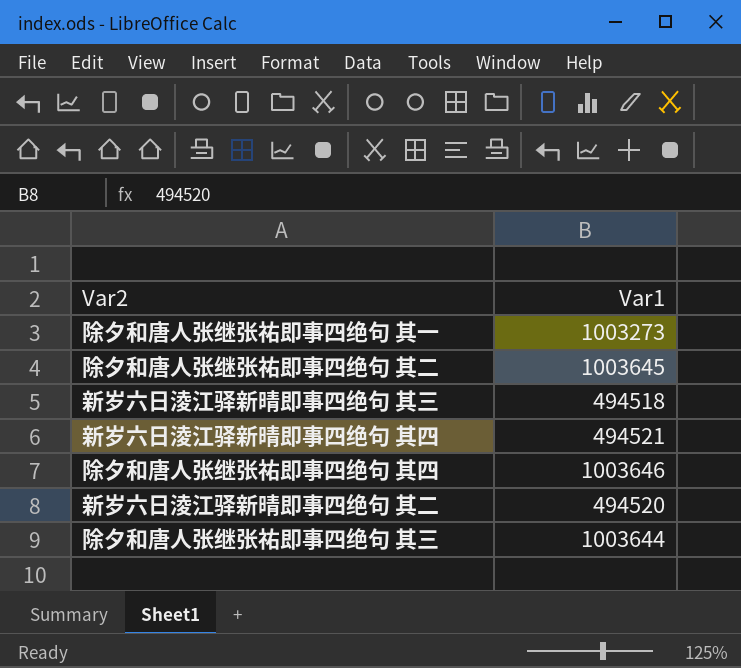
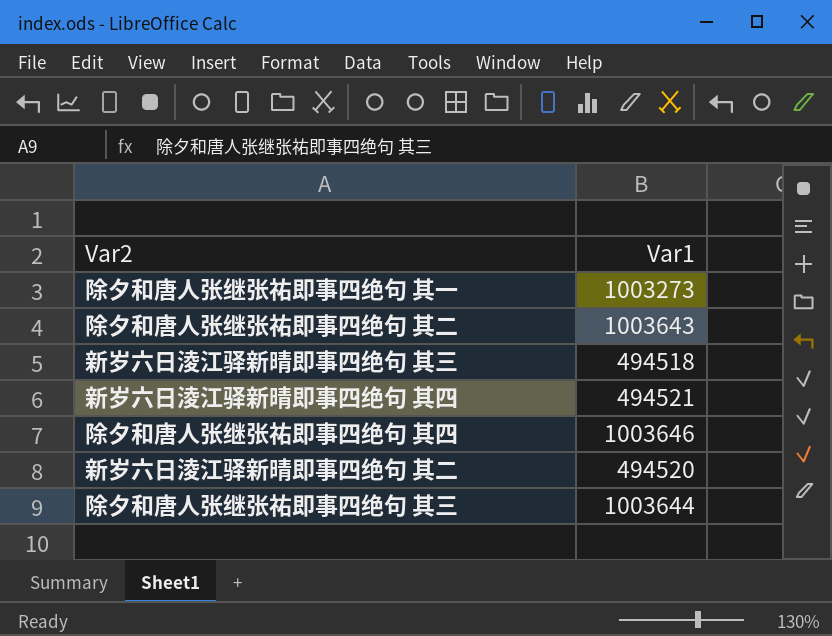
除夕和唐人张继张祐即事四绝句 其二 | Var1: 1003645 -> 1003643

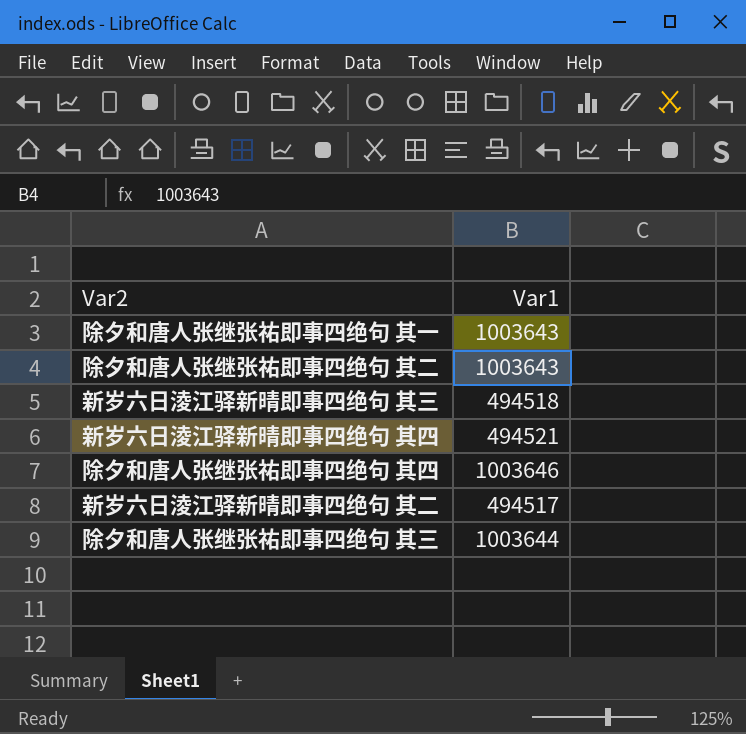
除夕和唐人张继张祐即事四绝句 其一 | Var1: 1003273 -> 1003643
新岁六日淩江驿新晴即事四绝句 其二 | Var1: 494520 -> 494517

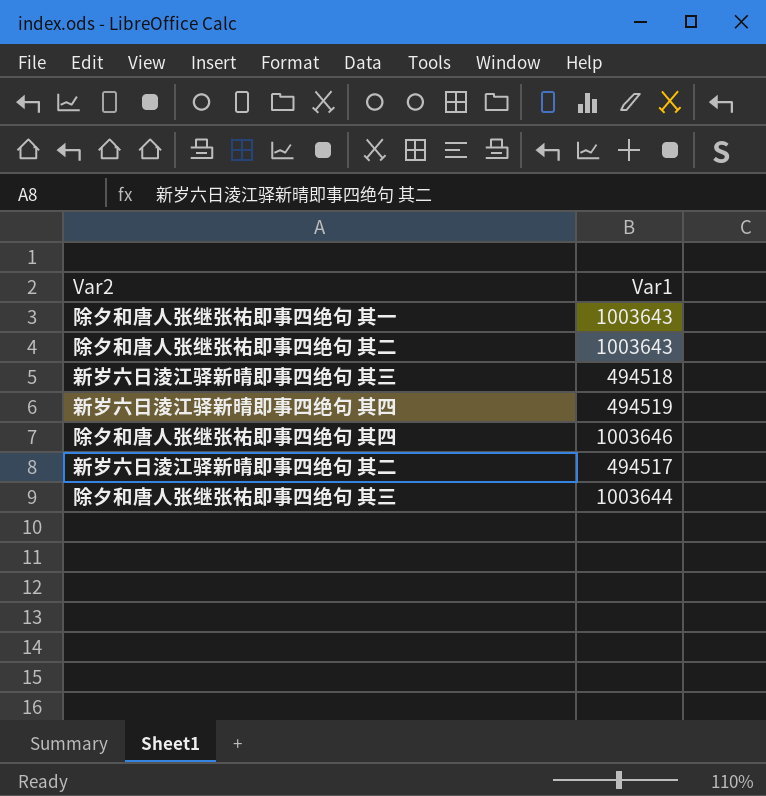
新岁六日淩江驿新晴即事四绝句 其四 | Var1: 494521 -> 494519

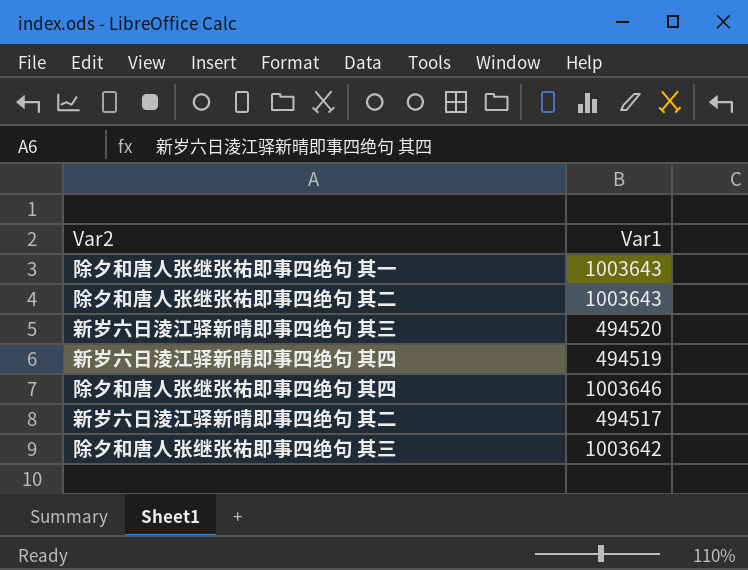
新岁六日淩江驿新晴即事四绝句 其三 | Var1: 494518 -> 494520
除夕和唐人张继张祐即事四绝句 其三 | Var1: 1003644 -> 1003642

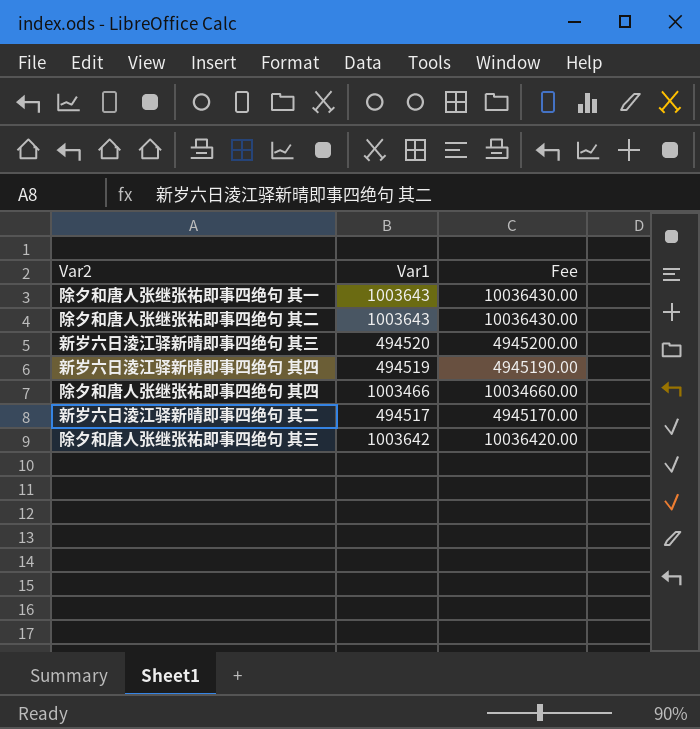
column Fee | formula: none -> [Var1] * 10
除夕和唐人张继张祐即事四绝句 其四 | Var1: 1003646 -> 1003466

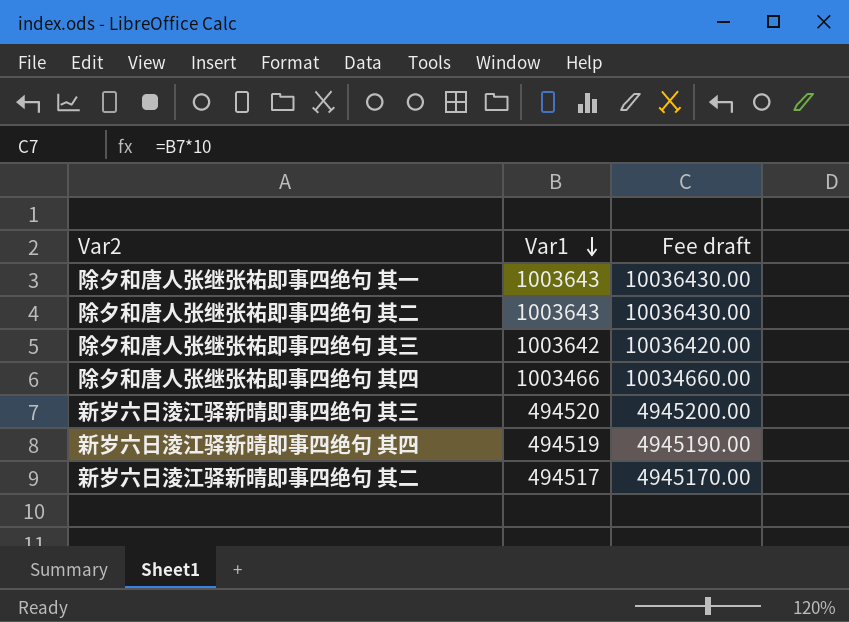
row order: none -> Var1 descending
column name: Fee -> Fee draft

